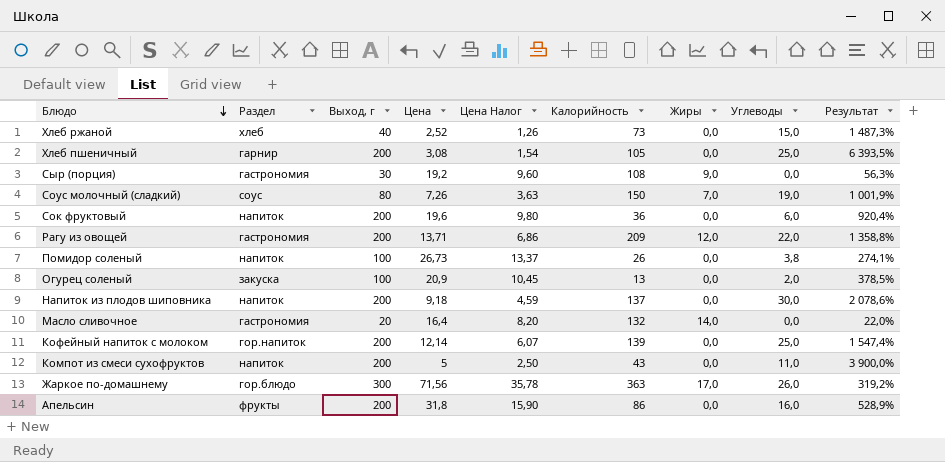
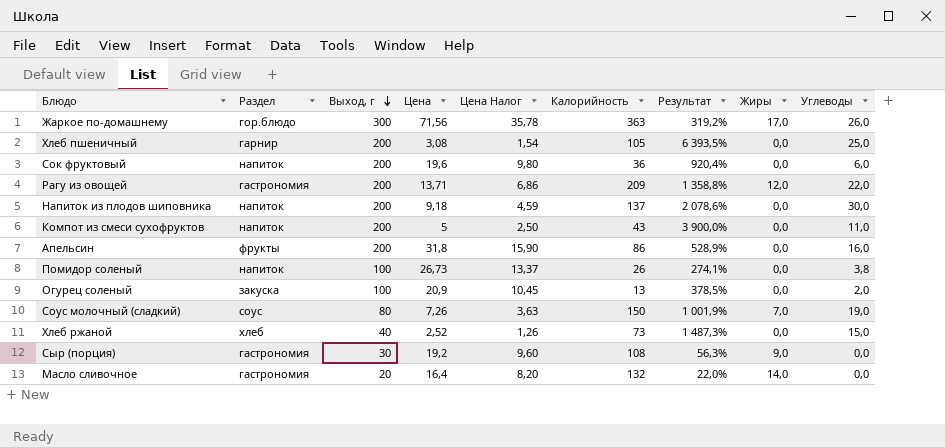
row order: Блюдо descending -> Выход, г descending
column Результат | position: 9 -> 7
row Кофейный напиток с молоком: гор.напиток | 200 | 12,14 | 6,07 | 139 | 0,0 | 25,0 | 1 547,4% -> none

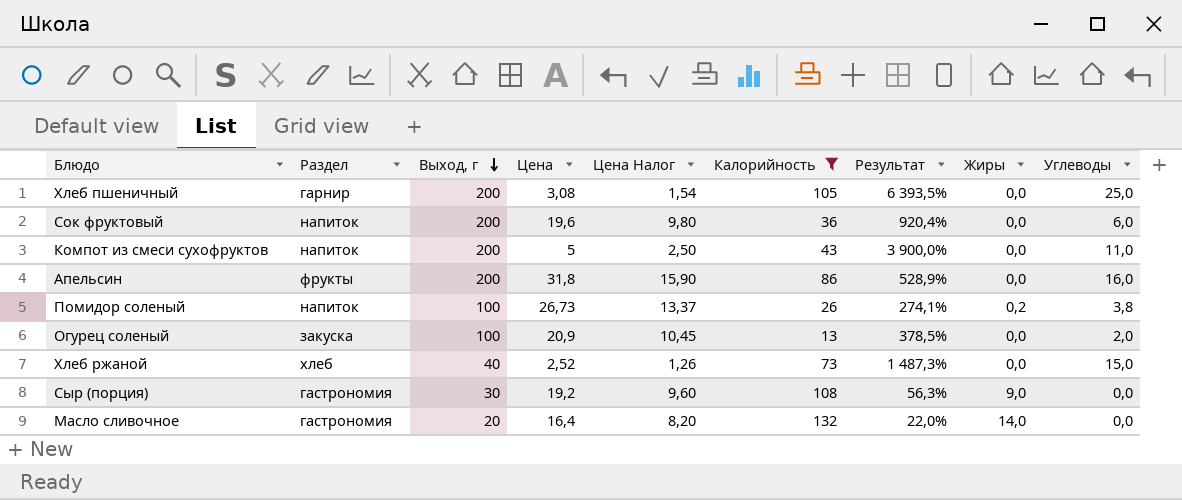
filter: none -> Калорийность <= 132
Помидор соленый | Жиры: 0,0 -> 0,2

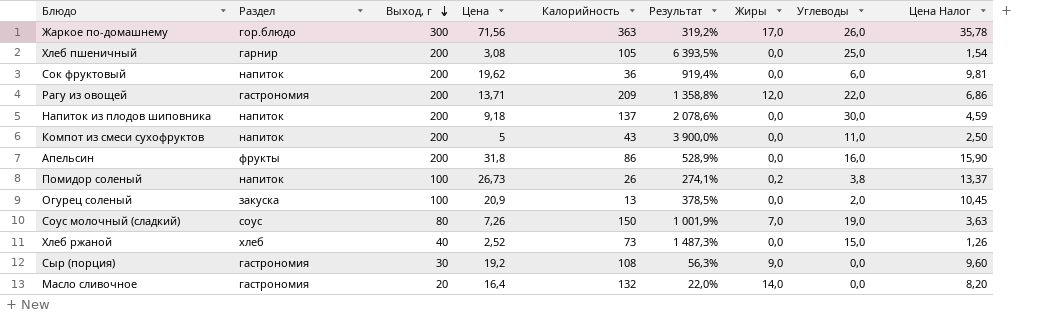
filter: Калорийность <= 132 -> none
column Цена Налог | position: 5 -> 9
Сок фруктовый | Цена: 19,6 -> 19,62
Сок фруктовый | Результат: 920,4% -> 919,4%
Сок фруктовый | Цена Налог: 9,80 -> 9,81

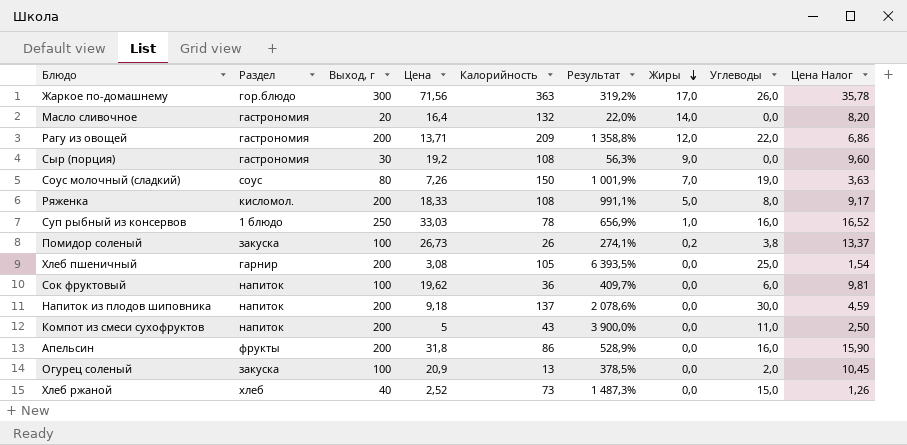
row order: Выход, г descending -> Жиры descending
row Ряженка: none -> кисломол. | 200 | 18,33 | 108 | 991,1% | 5,0 | 8,0 | 9,17
row Суп рыбный из консервов: none -> 1 блюдо | 250 | 33,03 | 78 | 656,9% | 1,0 | 16,0 | 16,52
Помидор соленый | Раздел: напиток -> закуска
Сок фруктовый | Выход, г: 200 -> 100
Сок фруктовый | Результат: 919,4% -> 409,7%

